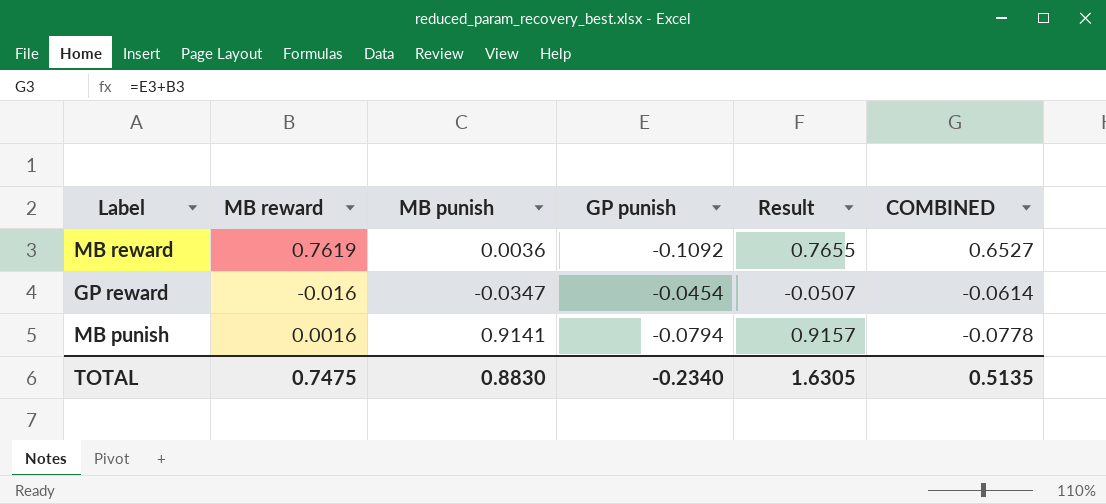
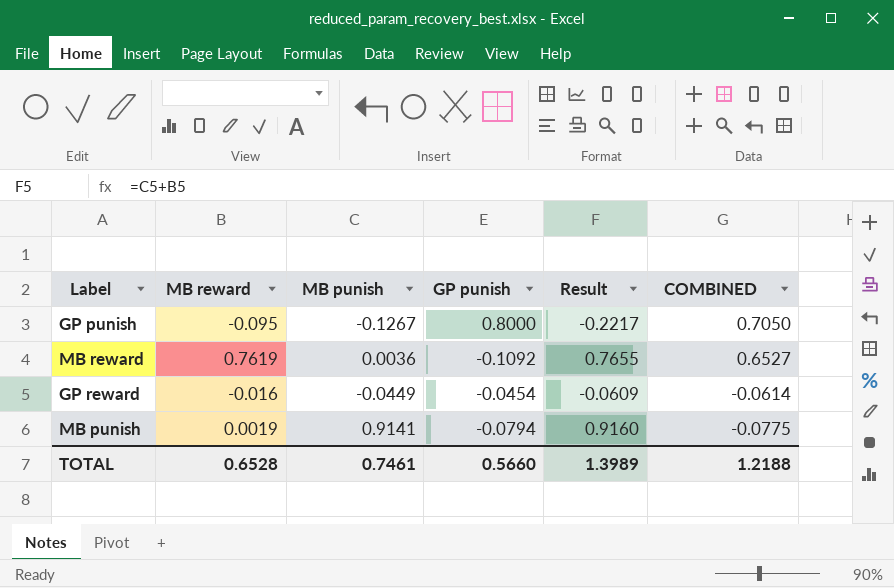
row GP punish: none -> -0.095 | -0.1267 | 0.8000 | -0.2217 | 0.7050
GP reward | MB punish: -0.0347 -> -0.0449
GP reward | Result: -0.0507 -> -0.0609
MB punish | MB reward: 0.0016 -> 0.0019
MB punish | Result: 0.9157 -> 0.9160
MB punish | COMBINED: -0.0778 -> -0.0775
TOTAL | MB reward: 0.7475 -> 0.6528
TOTAL | MB punish: 0.8830 -> 0.7461
TOTAL | GP punish: -0.2340 -> 0.5660
TOTAL | Result: 1.6305 -> 1.3989
TOTAL | COMBINED: 0.5135 -> 1.2188

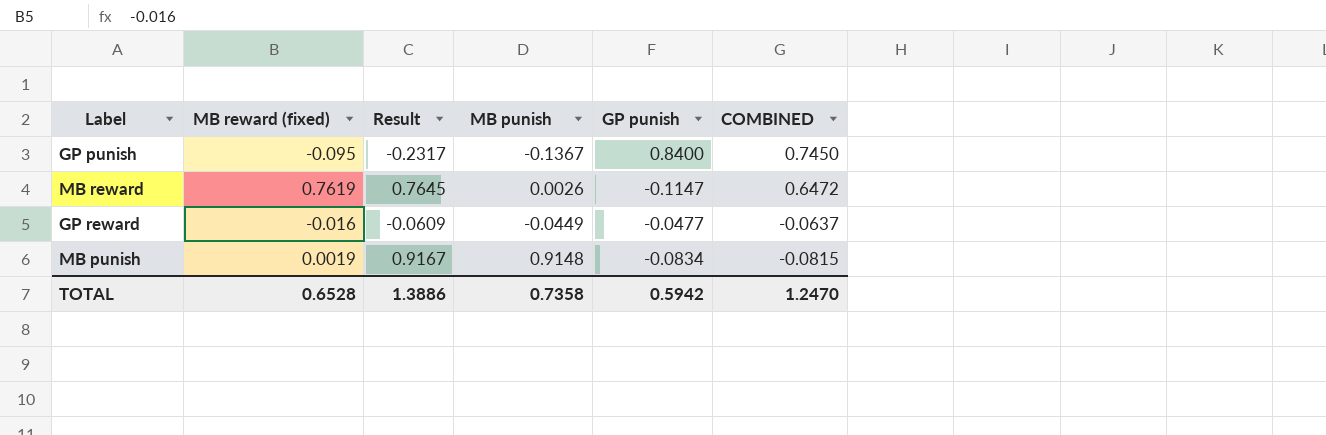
column name: MB reward -> MB reward (fixed)
column Result | position: 5 -> 3
GP punish | Result: -0.2217 -> -0.2317
GP punish | MB punish: -0.1267 -> -0.1367
GP punish | GP punish: 0.8000 -> 0.8400
GP punish | COMBINED: 0.7050 -> 0.7450
MB reward | Result: 0.7655 -> 0.7645
MB reward | MB punish: 0.0036 -> 0.0026
MB reward | GP punish: -0.1092 -> -0.1147
MB reward | COMBINED: 0.6527 -> 0.6472
GP reward | GP punish: -0.0454 -> -0.0477
GP reward | COMBINED: -0.0614 -> -0.0637
MB punish | Result: 0.9160 -> 0.9167
MB punish | MB punish: 0.9141 -> 0.9148
MB punish | GP punish: -0.0794 -> -0.0834
MB punish | COMBINED: -0.0775 -> -0.0815
TOTAL | Result: 1.3989 -> 1.3886
TOTAL | MB punish: 0.7461 -> 0.7358
TOTAL | GP punish: 0.5660 -> 0.5942
TOTAL | COMBINED: 1.2188 -> 1.2470

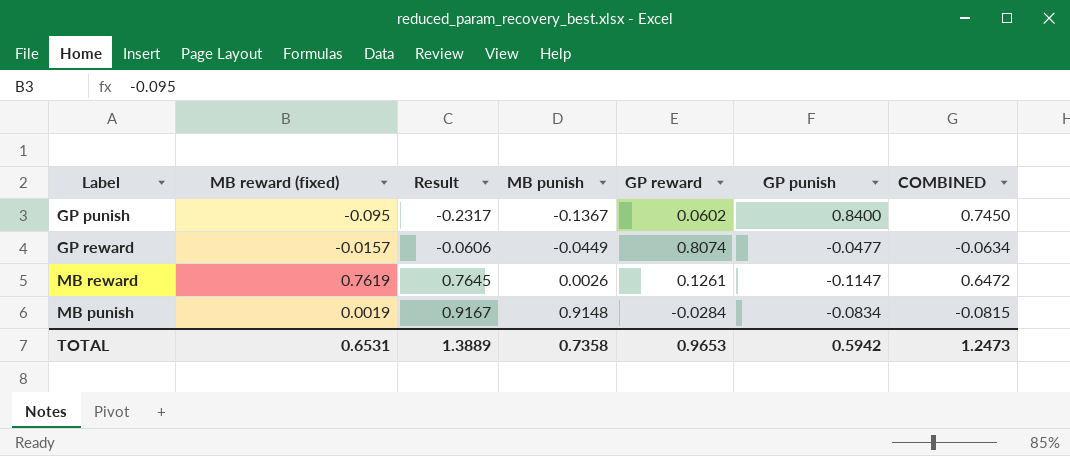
row order: COMBINED descending -> Result ascending
column GP reward | position: none -> 5
GP reward | MB reward (fixed): -0.016 -> -0.0157
GP reward | Result: -0.0609 -> -0.0606
GP reward | COMBINED: -0.0637 -> -0.0634
TOTAL | MB reward (fixed): 0.6528 -> 0.6531
TOTAL | Result: 1.3886 -> 1.3889
TOTAL | COMBINED: 1.2470 -> 1.2473

